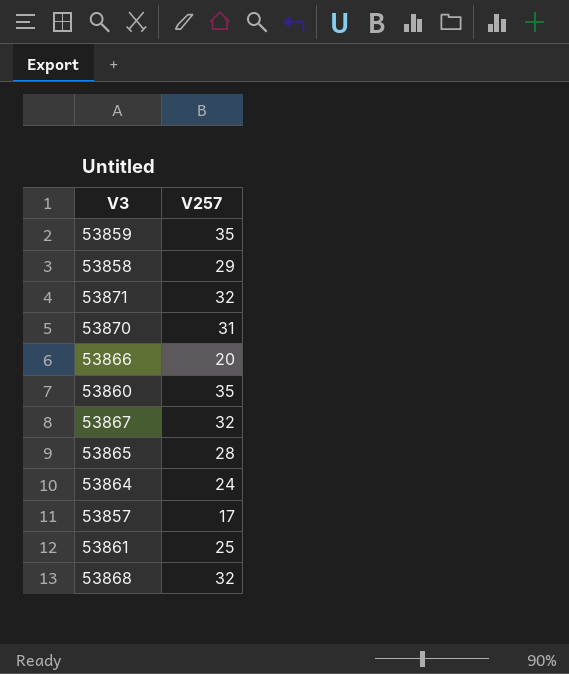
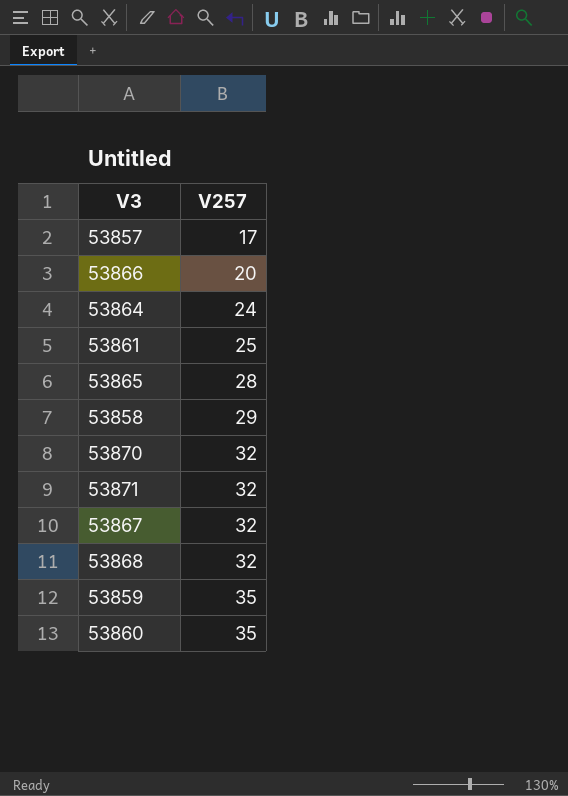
row order: none -> V257 ascending
53870 | V257: 31 -> 32

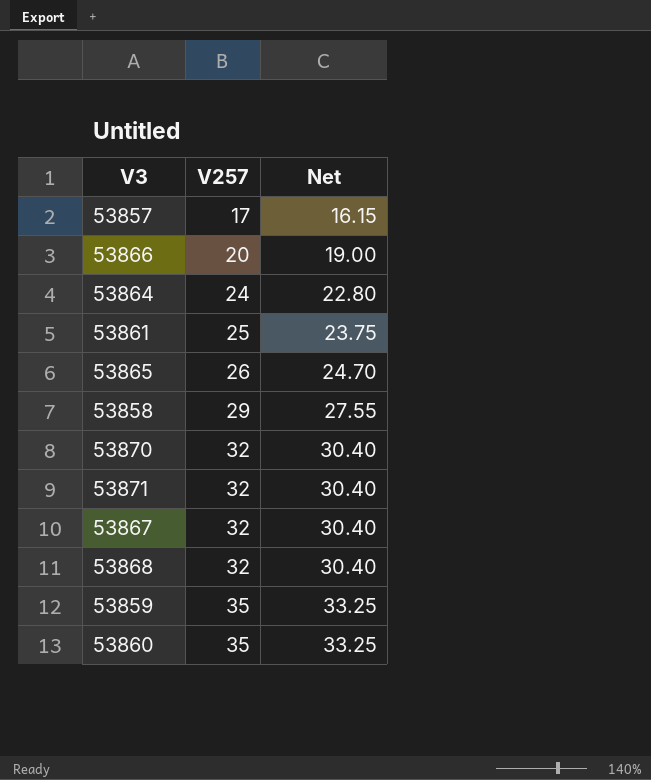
column Net | formula: none -> [V257] * 0.95
53865 | V257: 28 -> 26

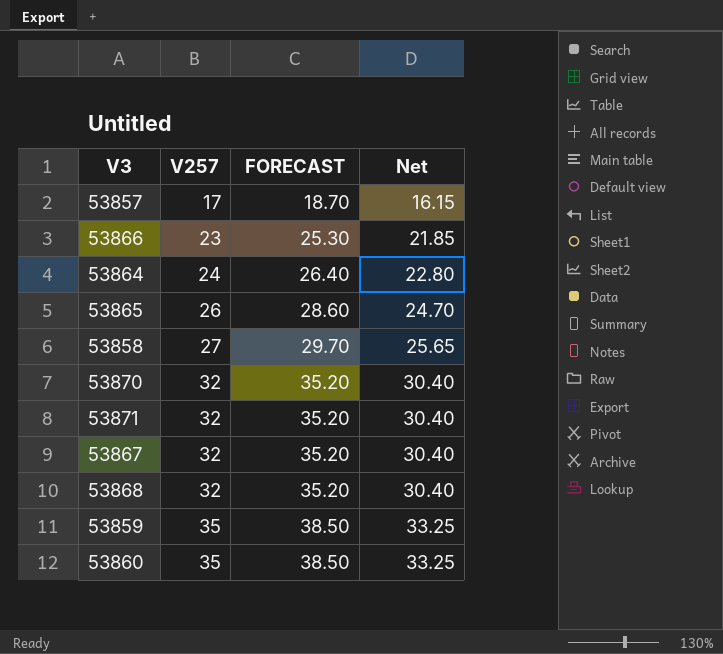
column FORECAST | formula: none -> [V257] * 1.1
row 53861: 25 | 23.75 -> none
53866 | V257: 20 -> 23
53866 | Net: 19.00 -> 21.85
53858 | V257: 29 -> 27
53858 | Net: 27.55 -> 25.65

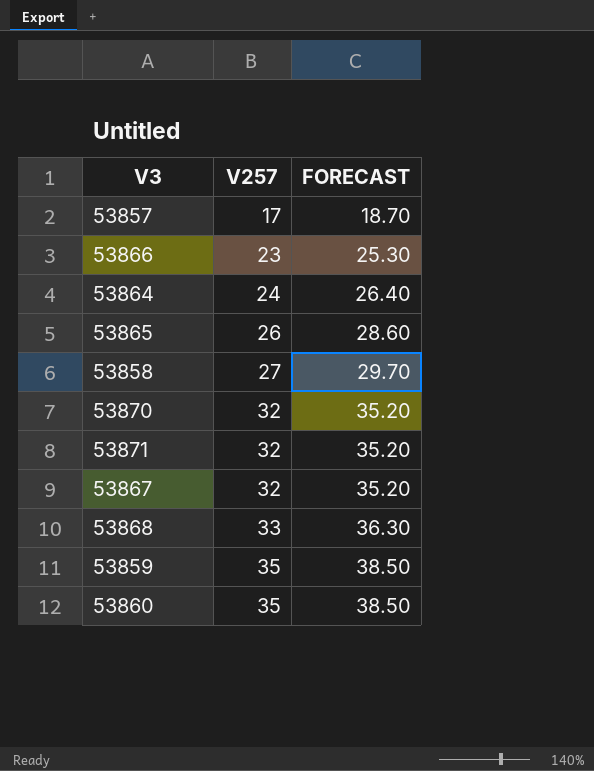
column Net | formula: [V257] * 0.95 -> none
53868 | V257: 32 -> 33
53868 | FORECAST: 35.20 -> 36.30

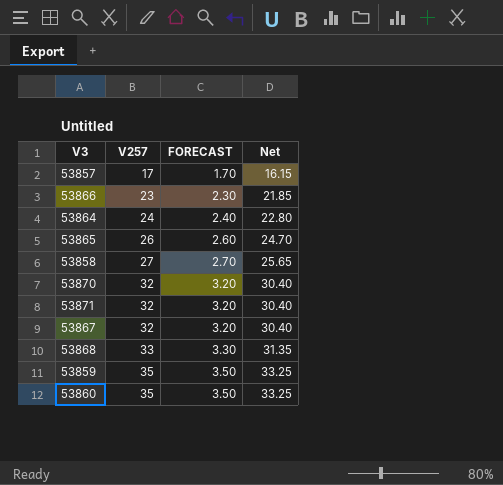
column FORECAST | formula: [V257] * 1.1 -> [V257] * 0.1
column Net | formula: none -> [V257] * 0.95

